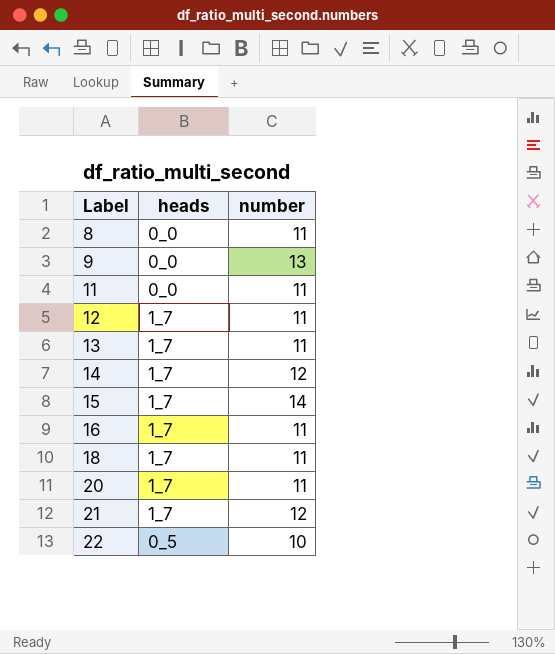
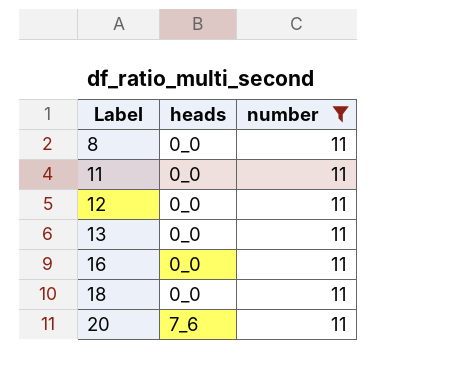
filter: none -> number = 11
12 | heads: 1_7 -> 0_0
13 | heads: 1_7 -> 0_0
16 | heads: 1_7 -> 0_0
18 | heads: 1_7 -> 0_0
20 | heads: 1_7 -> 7_6

